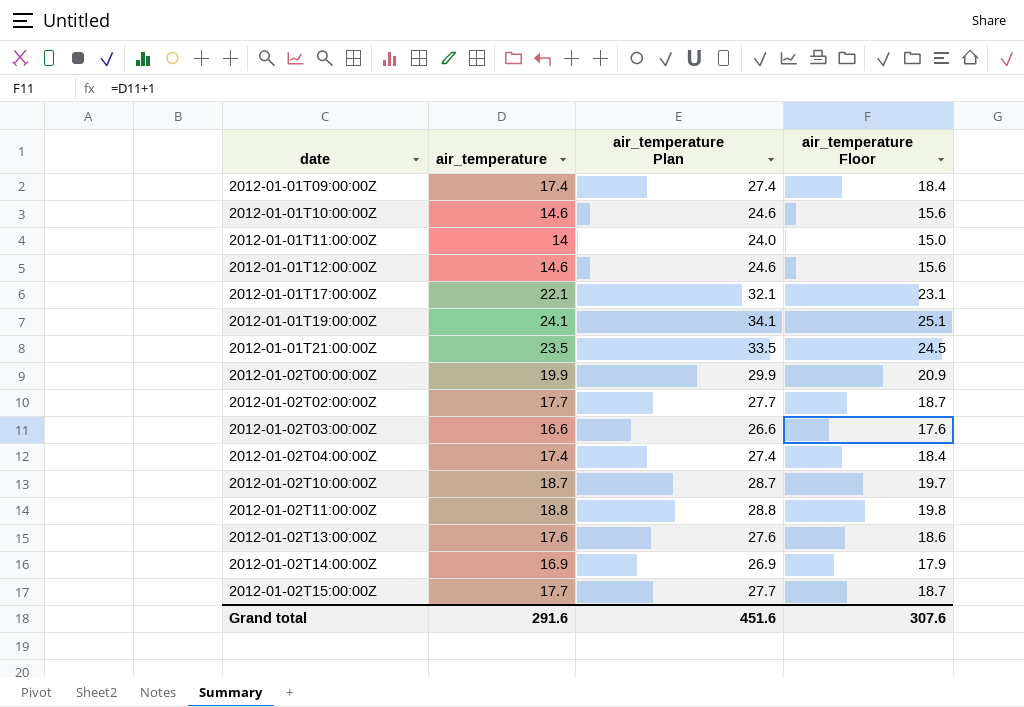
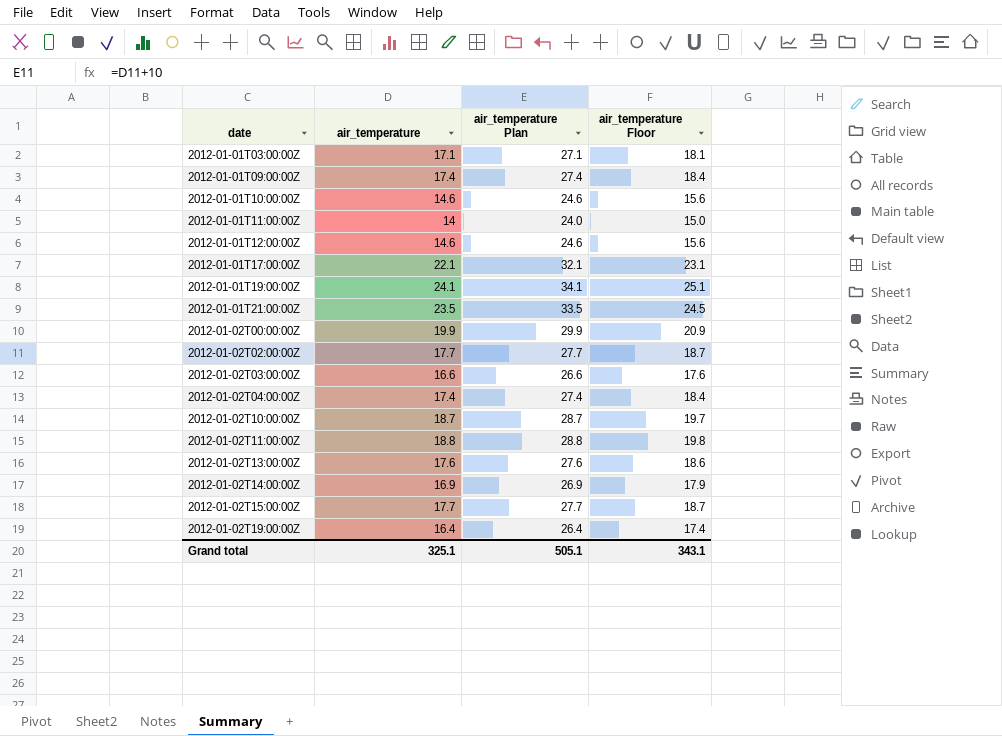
row 2012-01-01T03:00:00Z: none -> 17.1 | 27.1 | 18.1
row 2012-01-02T19:00:00Z: none -> 16.4 | 26.4 | 17.4
Grand total | air_temperature: 291.6 -> 325.1
Grand total | air_temperature Plan: 451.6 -> 505.1
Grand total | air_temperature Floor: 307.6 -> 343.1

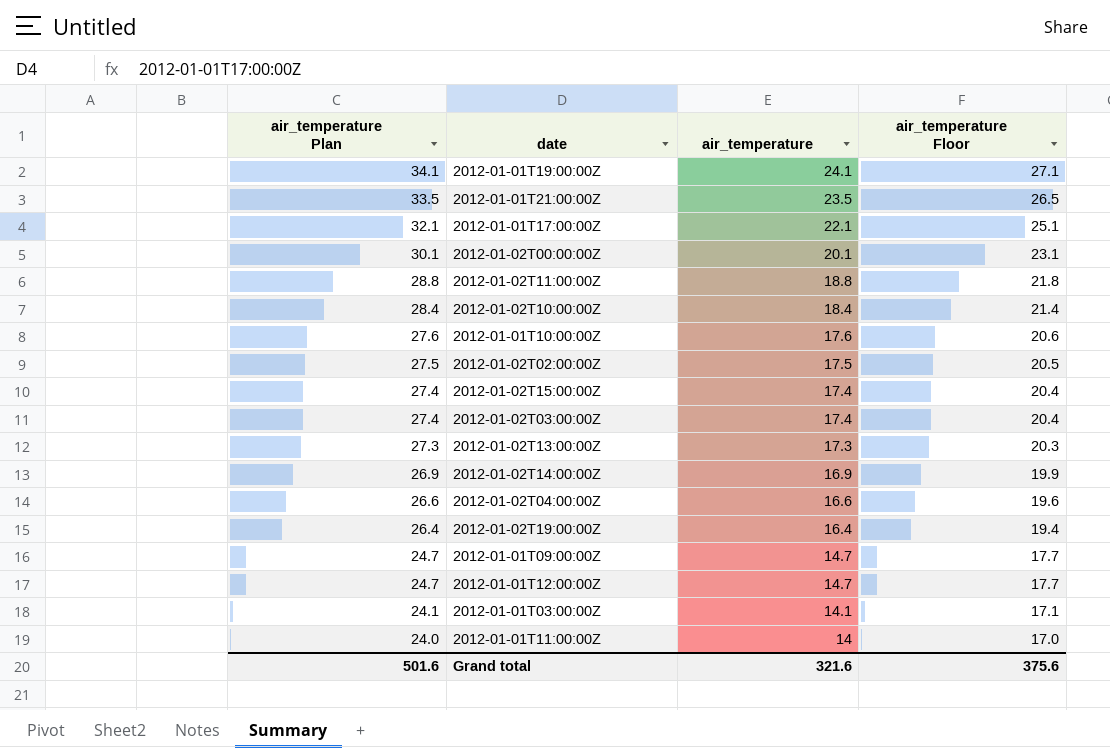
row order: date ascending -> air_temperature Plan descending
column air_temperature Plan | position: 3 -> 1
column air_temperature Floor | formula: [air_temperature] + 1 -> [air_temperature] + 3
2012-01-02T00:00:00Z | air_temperature Plan: 29.9 -> 30.1
2012-01-02T00:00:00Z | air_temperature: 19.9 -> 20.1
2012-01-02T10:00:00Z | air_temperature Plan: 28.7 -> 28.4
2012-01-02T10:00:00Z | air_temperature: 18.7 -> 18.4
2012-01-01T10:00:00Z | air_temperature Plan: 24.6 -> 27.6
2012-01-01T10:00:00Z | air_temperature: 14.6 -> 17.6
2012-01-02T02:00:00Z | air_temperature Plan: 27.7 -> 27.5
2012-01-02T02:00:00Z | air_temperature: 17.7 -> 17.5
2012-01-02T15:00:00Z | air_temperature Plan: 27.7 -> 27.4
2012-01-02T15:00:00Z | air_temperature: 17.7 -> 17.4
2012-01-02T03:00:00Z | air_temperature Plan: 26.6 -> 27.4
2012-01-02T03:00:00Z | air_temperature: 16.6 -> 17.4
2012-01-02T13:00:00Z | air_temperature Plan: 27.6 -> 27.3
2012-01-02T13:00:00Z | air_temperature: 17.6 -> 17.3
2012-01-02T04:00:00Z | air_temperature Plan: 27.4 -> 26.6
2012-01-02T04:00:00Z | air_temperature: 17.4 -> 16.6
2012-01-01T09:00:00Z | air_temperature Plan: 27.4 -> 24.7
2012-01-01T09:00:00Z | air_temperature: 17.4 -> 14.7
2012-01-01T12:00:00Z | air_temperature Plan: 24.6 -> 24.7
2012-01-01T12:00:00Z | air_temperature: 14.6 -> 14.7
2012-01-01T03:00:00Z | air_temperature Plan: 27.1 -> 24.1
2012-01-01T03:00:00Z | air_temperature: 17.1 -> 14.1
Grand total | air_temperature Plan: 505.1 -> 501.6
Grand total | air_temperature: 325.1 -> 321.6
Grand total | air_temperature Floor: 343.1 -> 375.6

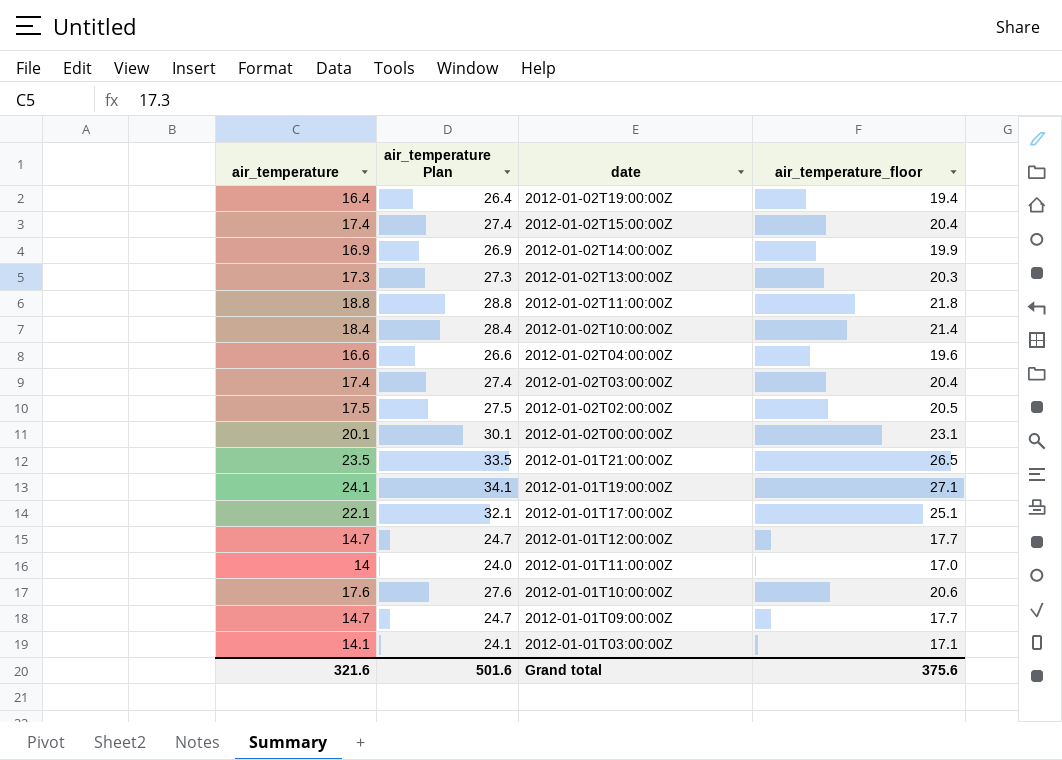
row order: air_temperature Plan descending -> date descending
column air_temperature | position: 3 -> 1
column name: air_temperature Floor -> air_temperature_floor

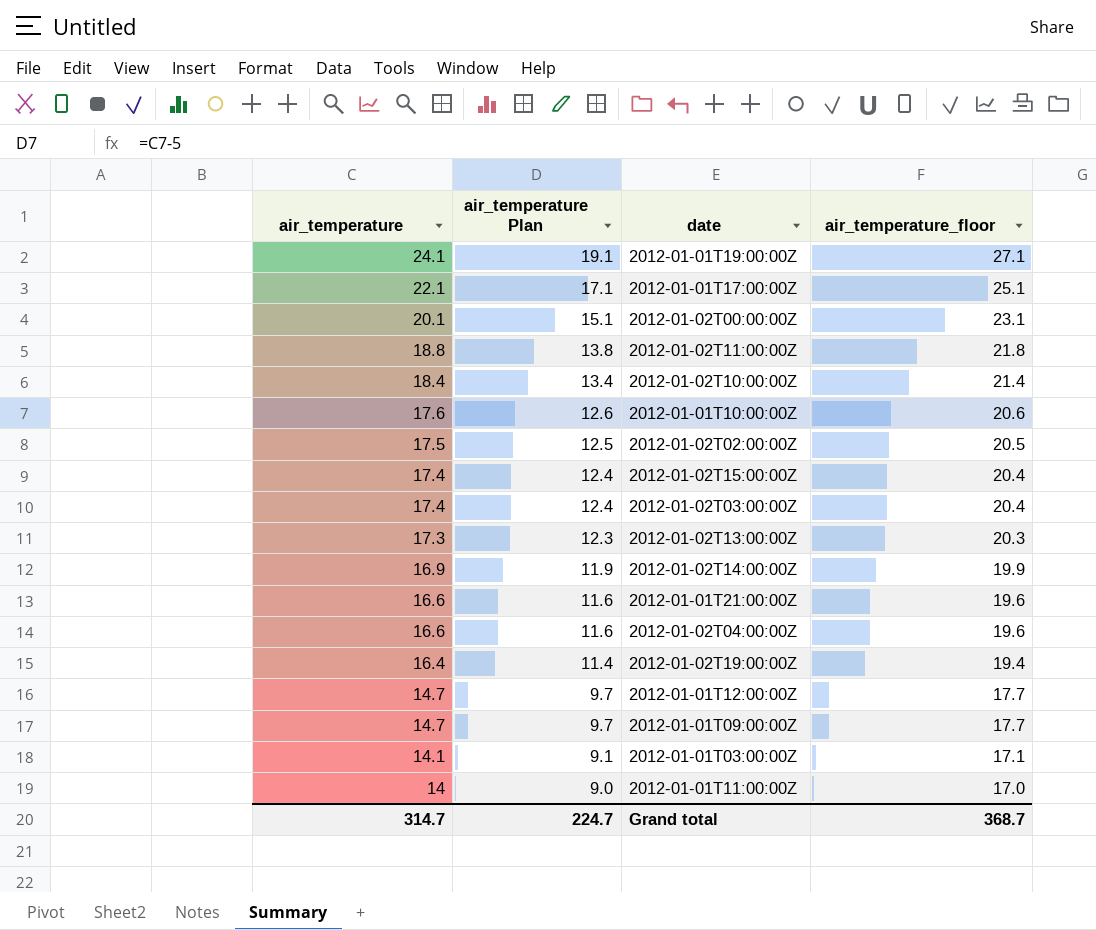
row order: date descending -> air_temperature descending
column air_temperature Plan | formula: [air_temperature] + 10 -> [air_temperature] - 5
2012-01-01T21:00:00Z | air_temperature: 23.5 -> 16.6
2012-01-01T21:00:00Z | air_temperature_floor: 26.5 -> 19.6
Grand total | air_temperature: 321.6 -> 314.7
Grand total | air_temperature Plan: 501.6 -> 224.7
Grand total | air_temperature_floor: 375.6 -> 368.7

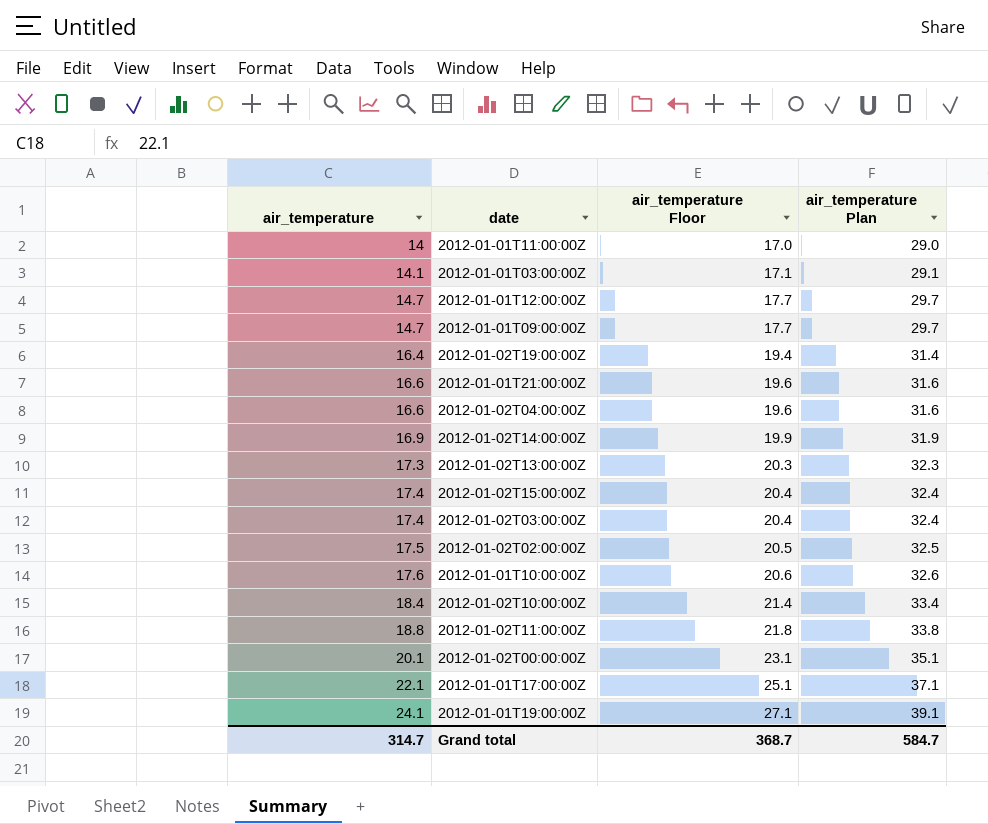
row order: air_temperature descending -> air_temperature ascending
column name: air_temperature_floor -> air_temperature Floor
column air_temperature Plan | formula: [air_temperature] - 5 -> [air_temperature] + 15
column air_temperature Plan | position: 2 -> 4
Grand total | air_temperature Plan: 224.7 -> 584.7

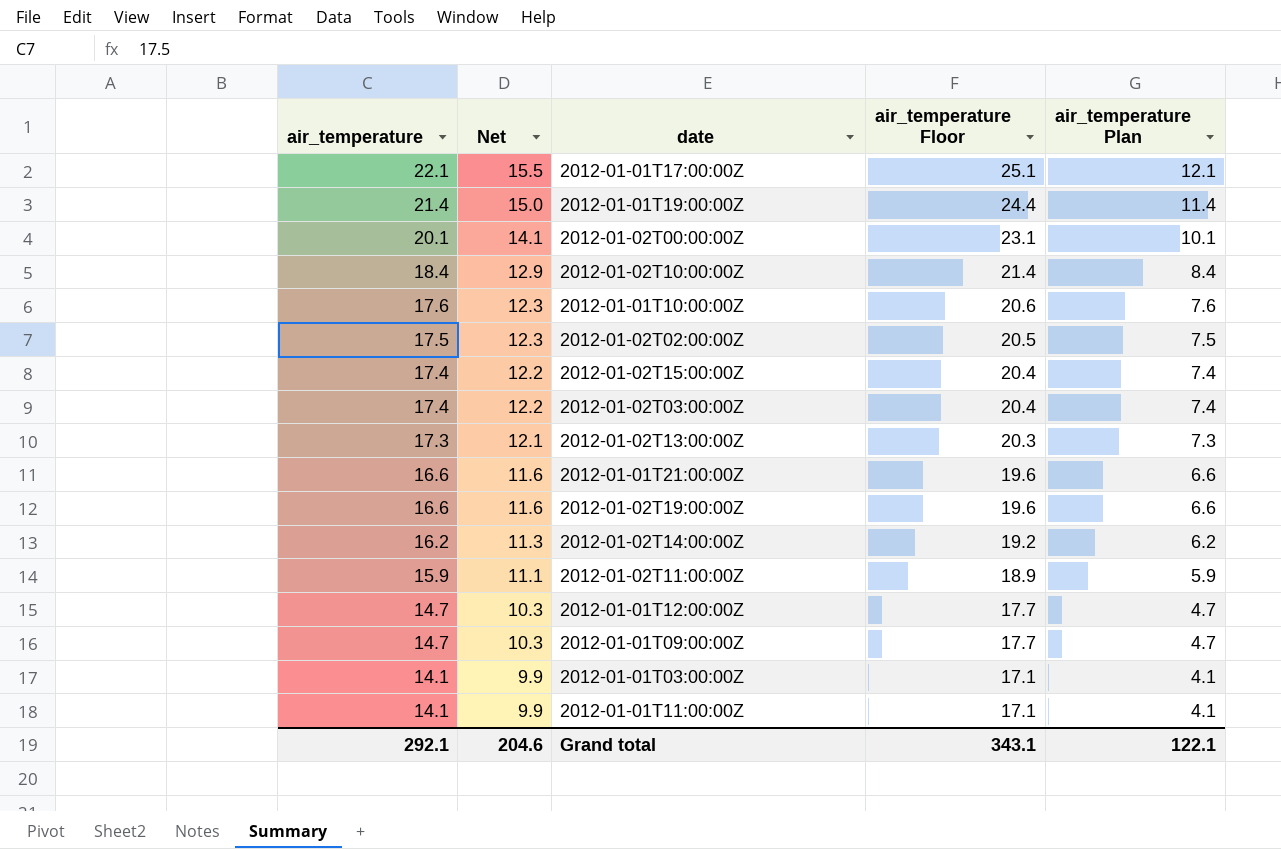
row order: air_temperature ascending -> air_temperature descending
column Net | formula: none -> [air_temperature] * 0.7
column air_temperature Plan | formula: [air_temperature] + 15 -> [air_temperature] - 10
row 2012-01-02T04:00:00Z: 16.6 | 19.6 | 31.6 -> none
2012-01-01T19:00:00Z | air_temperature: 24.1 -> 21.4
2012-01-01T19:00:00Z | air_temperature Floor: 27.1 -> 24.4
2012-01-02T19:00:00Z | air_temperature: 16.4 -> 16.6
2012-01-02T19:00:00Z | air_temperature Floor: 19.4 -> 19.6
2012-01-02T14:00:00Z | air_temperature: 16.9 -> 16.2
2012-01-02T14:00:00Z | air_temperature Floor: 19.9 -> 19.2
2012-01-02T11:00:00Z | air_temperature: 18.8 -> 15.9
2012-01-02T11:00:00Z | air_temperature Floor: 21.8 -> 18.9
2012-01-01T11:00:00Z | air_temperature: 14 -> 14.1
2012-01-01T11:00:00Z | air_temperature Floor: 17.0 -> 17.1
Grand total | air_temperature: 314.7 -> 292.1
Grand total | air_temperature Floor: 368.7 -> 343.1
Grand total | air_temperature Plan: 584.7 -> 122.1

